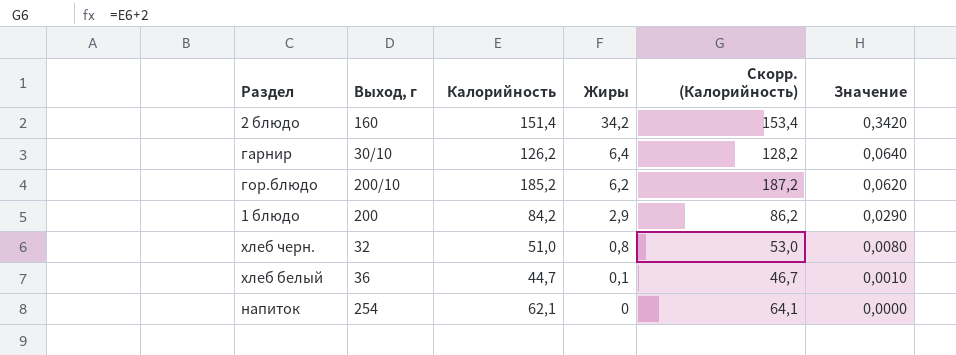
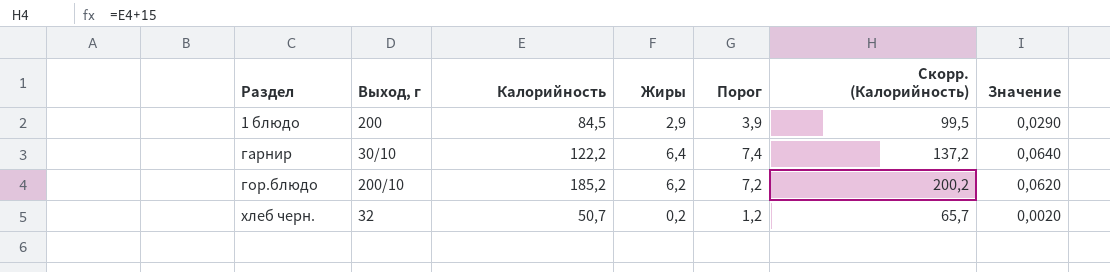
row order: Жиры descending -> Раздел ascending
column Порог | formula: none -> [Жиры] + 1
column Скорр. (Калорийность) | formula: [Калорийность] + 2 -> [Калорийность] + 15
row 2 блюдо: 160 | 151,4 | 34,2 | 153,4 | 0,3420 -> none
row хлеб белый: 36 | 44,7 | 0,1 | 46,7 | 0,0010 -> none
row напиток: 254 | 62,1 | 0 | 64,1 | 0,0000 -> none
1 блюдо | Калорийность: 84,2 -> 84,5
гарнир | Калорийность: 126,2 -> 122,2
хлеб черн. | Калорийность: 51,0 -> 50,7
хлеб черн. | Жиры: 0,8 -> 0,2
хлеб черн. | Значение: 0,0080 -> 0,0020

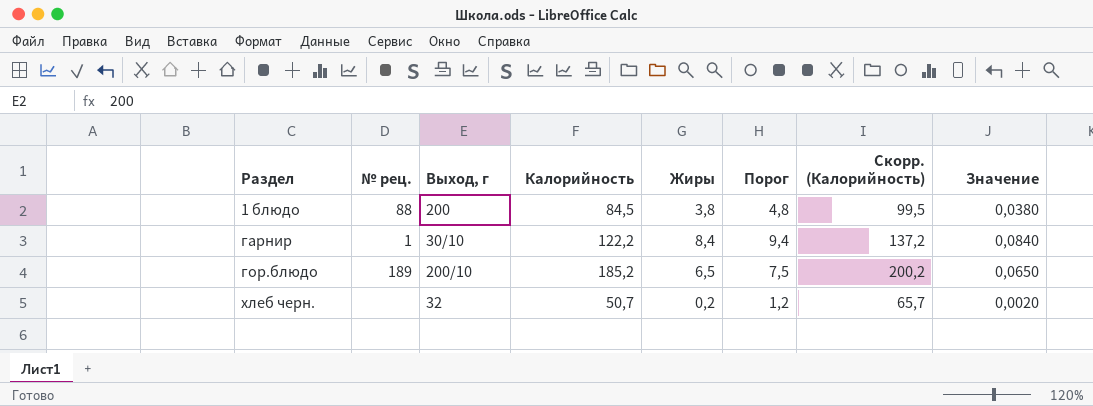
column № рец. | position: none -> 2
1 блюдо | Жиры: 2,9 -> 3,8
1 блюдо | Порог: 3,9 -> 4,8
1 блюдо | Значение: 0,0290 -> 0,0380
гарнир | Жиры: 6,4 -> 8,4
гарнир | Порог: 7,4 -> 9,4
гарнир | Значение: 0,0640 -> 0,0840
гор.блюдо | Жиры: 6,2 -> 6,5
гор.блюдо | Порог: 7,2 -> 7,5
гор.блюдо | Значение: 0,0620 -> 0,0650

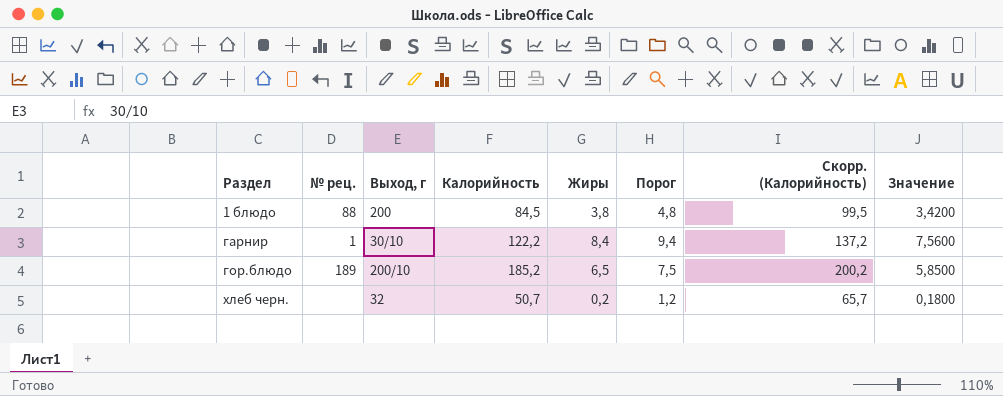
column Значение | formula: [Жиры] * 0,01 -> [Жиры] * 0,9

